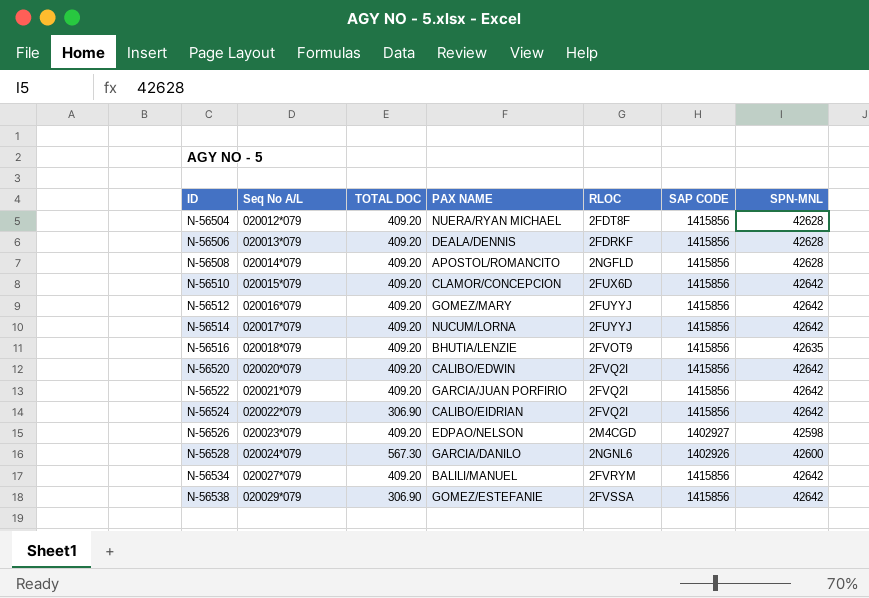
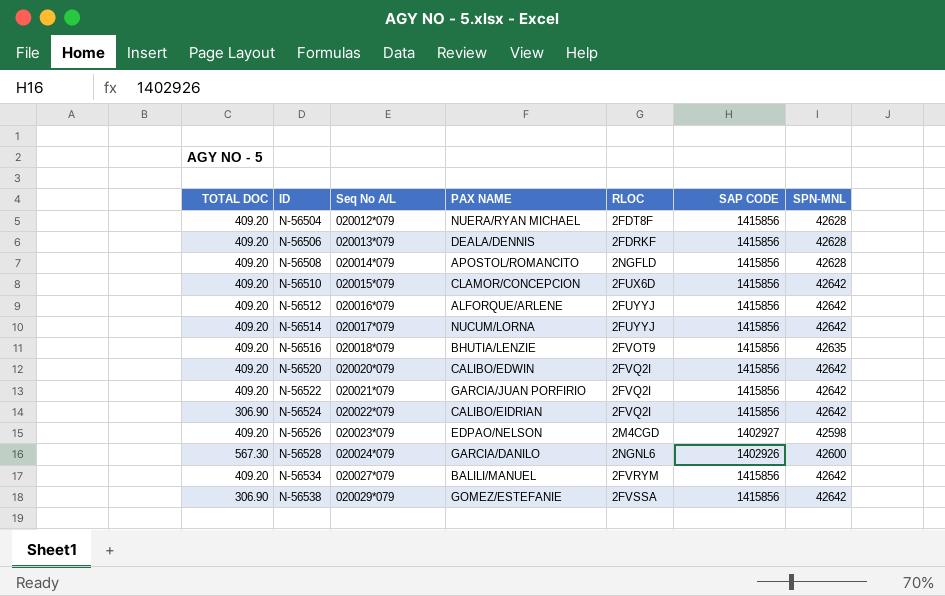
column TOTAL DOC | position: 3 -> 1
N-56512 | PAX NAME: GOMEZ/MARY -> ALFORQUE/ARLENE

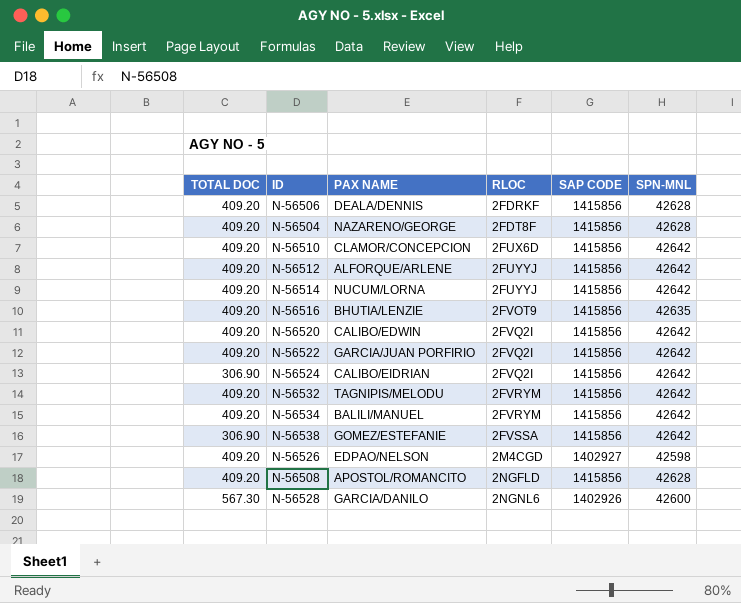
row order: ID ascending -> RLOC ascending
column Seq No A/L | position: 3 -> none
N-56504 | PAX NAME: NUERA/RYAN MICHAEL -> NAZARENO/GEORGE
row N-56532: none -> 409.20 | TAGNIPIS/MELODU | 2FVRYM | 1415856 | 42642

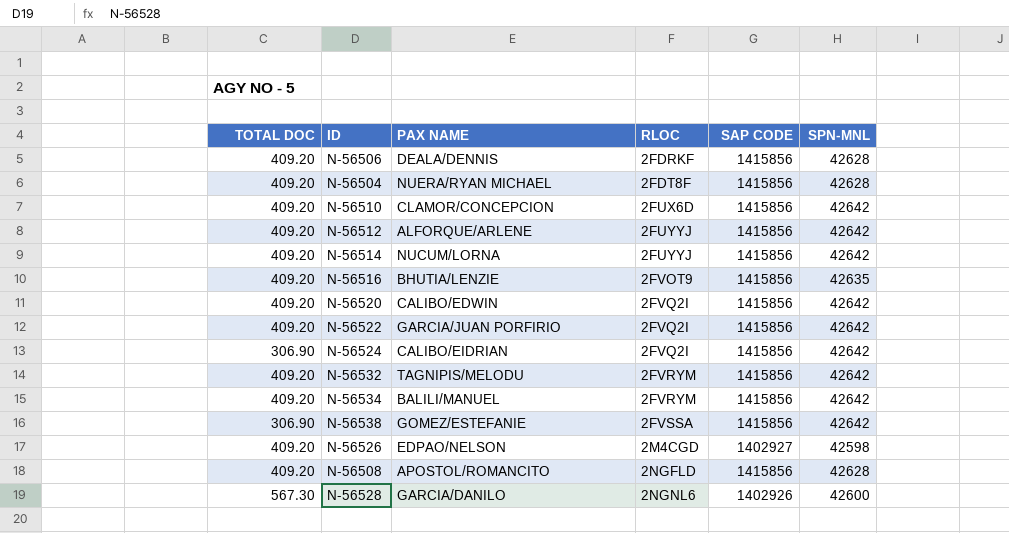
N-56504 | PAX NAME: NAZARENO/GEORGE -> NUERA/RYAN MICHAEL

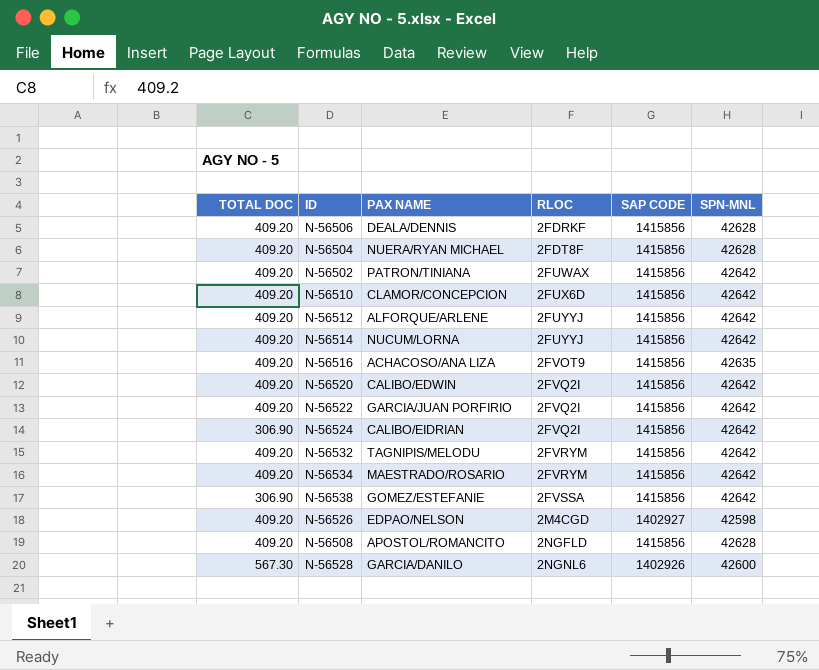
row N-56502: none -> 409.20 | PATRON/TINIANA | 2FUWAX | 1415856 | 42642
N-56516 | PAX NAME: BHUTIA/LENZIE -> ACHACOSO/ANA LIZA
N-56534 | PAX NAME: BALILI/MANUEL -> MAESTRADO/ROSARIO

